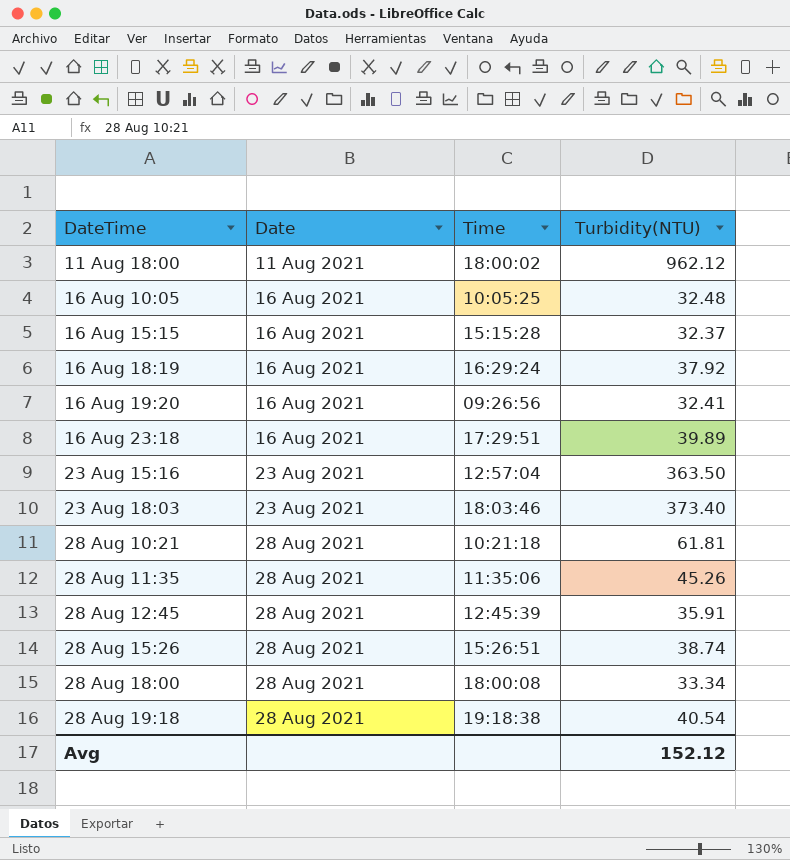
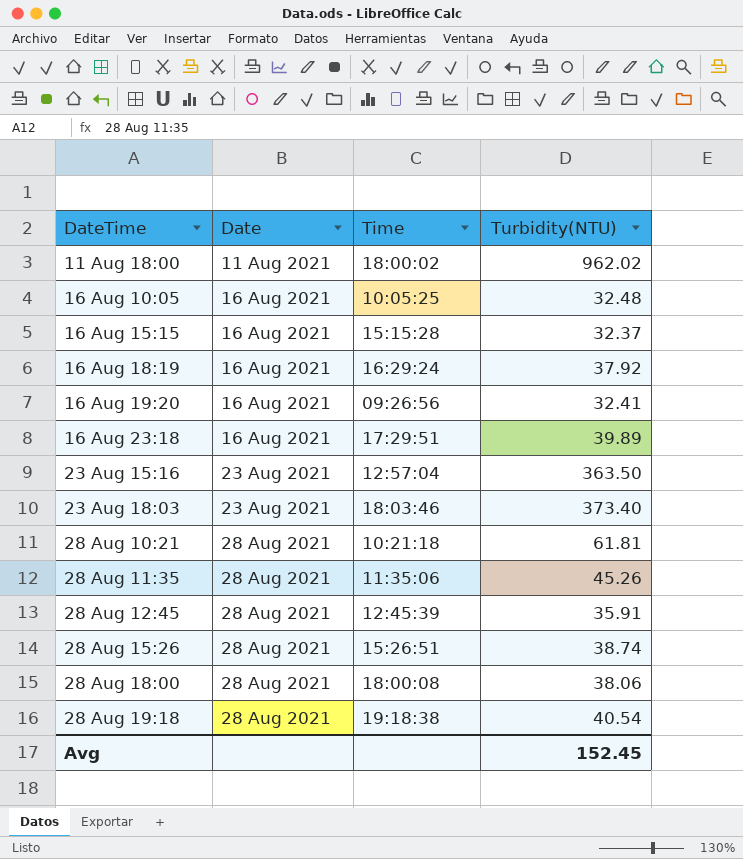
11 Aug 18:00 | Turbidity(NTU): 962.12 -> 962.02
28 Aug 18:00 | Turbidity(NTU): 33.34 -> 38.06
Avg | Turbidity(NTU): 152.12 -> 152.45

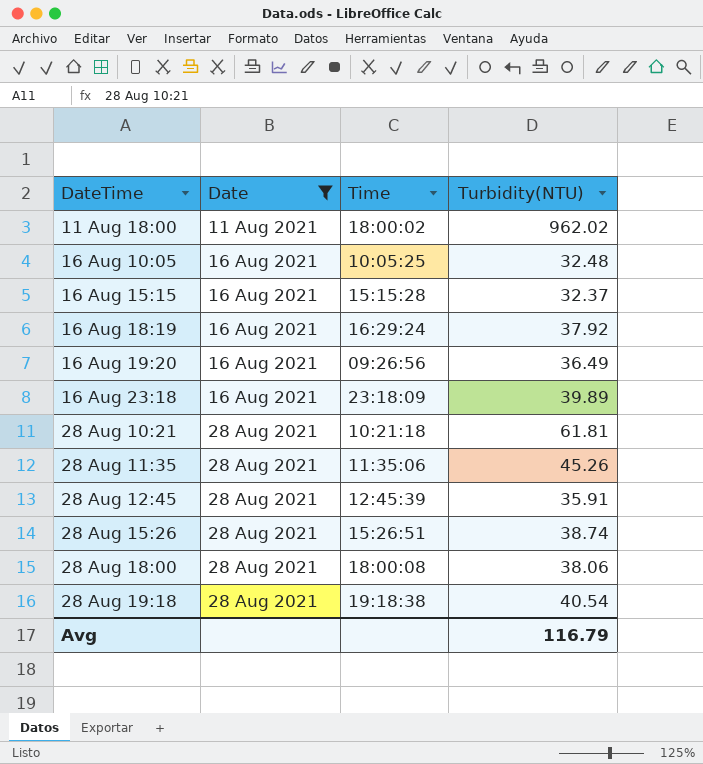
filter: none -> Date != 23 Aug 2021
16 Aug 19:20 | Turbidity(NTU): 32.41 -> 36.49
16 Aug 23:18 | Time: 17:29:51 -> 23:18:09
Avg | Turbidity(NTU): 152.45 -> 116.79

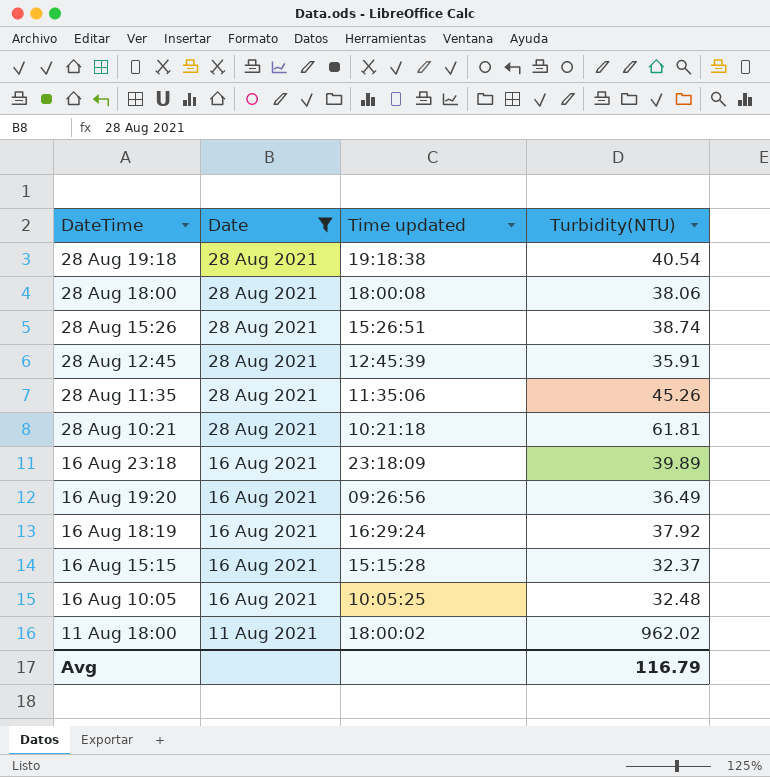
row order: DateTime ascending -> DateTime descending
column name: Time -> Time updated

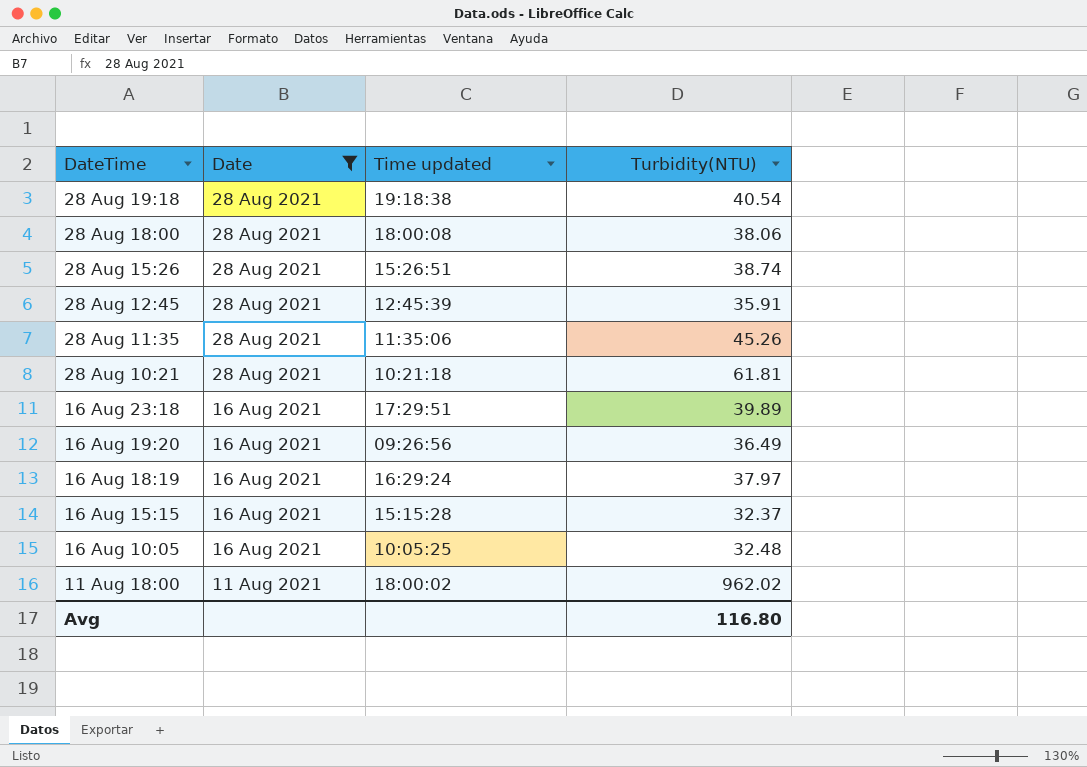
16 Aug 23:18 | Time updated: 23:18:09 -> 17:29:51
16 Aug 18:19 | Turbidity(NTU): 37.92 -> 37.97
Avg | Turbidity(NTU): 116.79 -> 116.80

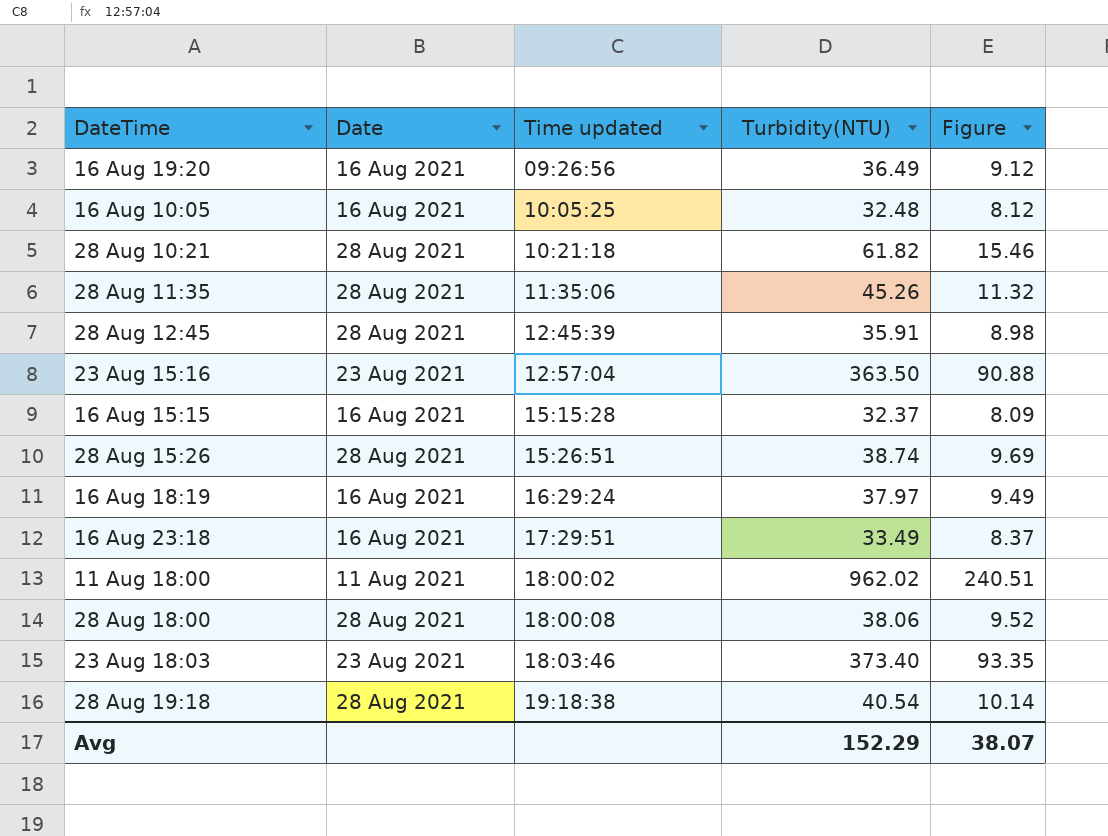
filter: Date != 23 Aug 2021 -> none
row order: DateTime descending -> Time updated ascending
column Figure | formula: none -> [Turbidity(NTU)] * 0.25
28 Aug 10:21 | Turbidity(NTU): 61.81 -> 61.82
16 Aug 23:18 | Turbidity(NTU): 39.89 -> 33.49
Avg | Turbidity(NTU): 116.80 -> 152.29

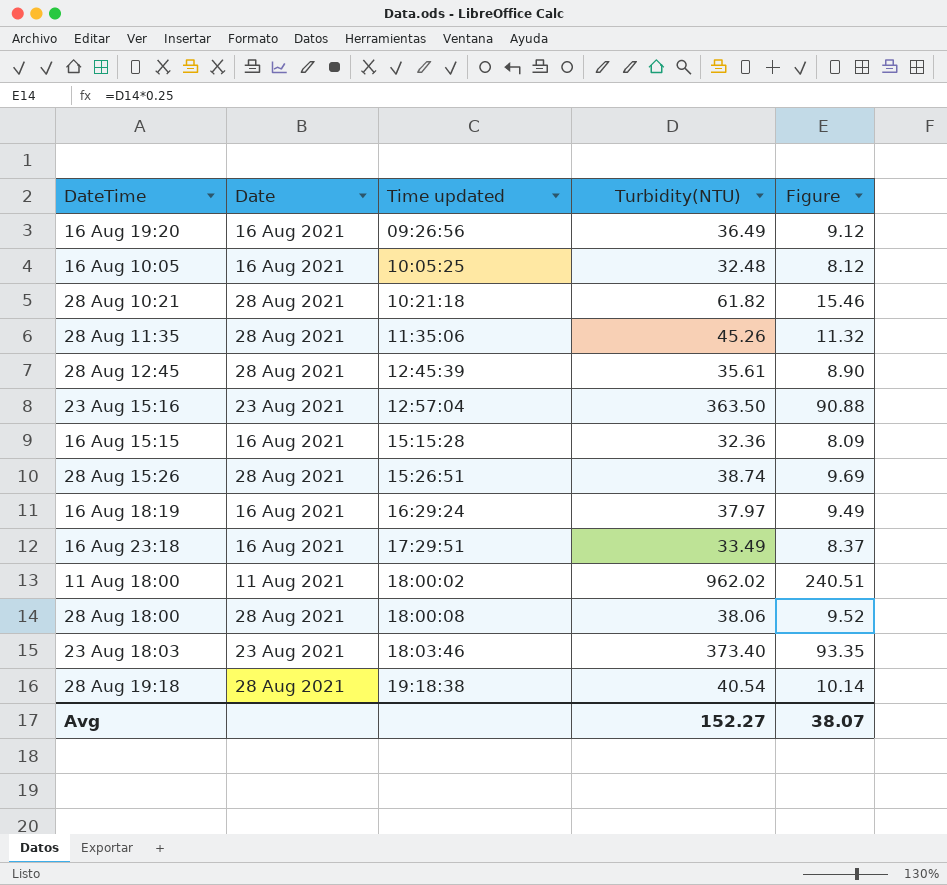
28 Aug 12:45 | Turbidity(NTU): 35.91 -> 35.61
28 Aug 12:45 | Figure: 8.98 -> 8.90
16 Aug 15:15 | Turbidity(NTU): 32.37 -> 32.36
Avg | Turbidity(NTU): 152.29 -> 152.27

